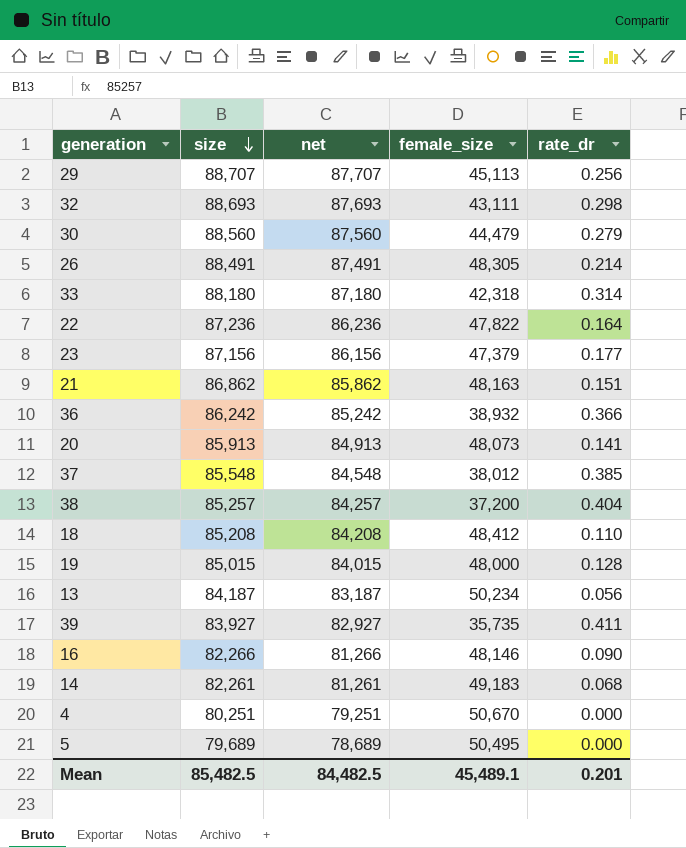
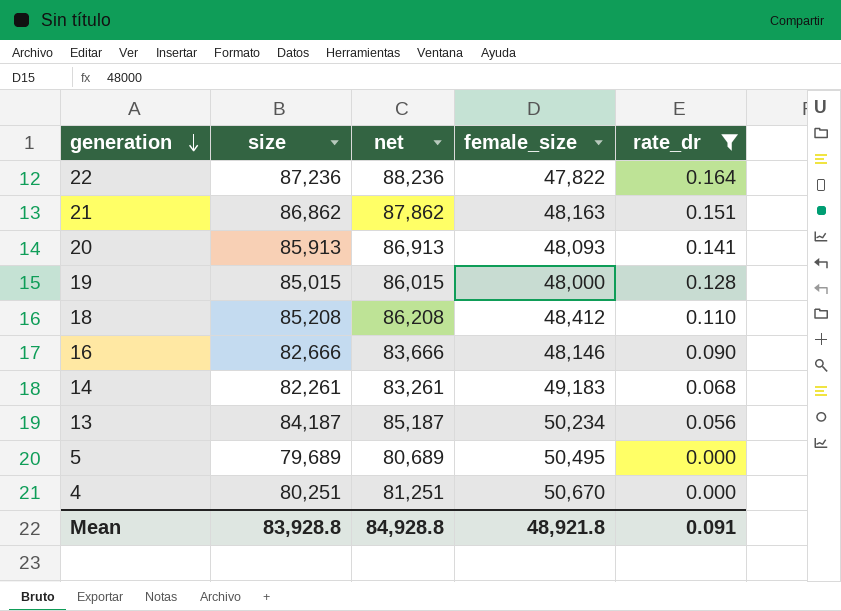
filter: none -> rate_dr <= 0.164
row order: size descending -> generation descending
column net | formula: [size] - 1000 -> [size] + 1000
20 | female_size: 48,073 -> 48,093
16 | size: 82,266 -> 82,666
Mean | size: 85,482.5 -> 83,928.8
Mean | net: 84,482.5 -> 84,928.8
Mean | female_size: 45,489.1 -> 48,921.8
Mean | rate_dr: 0.201 -> 0.091

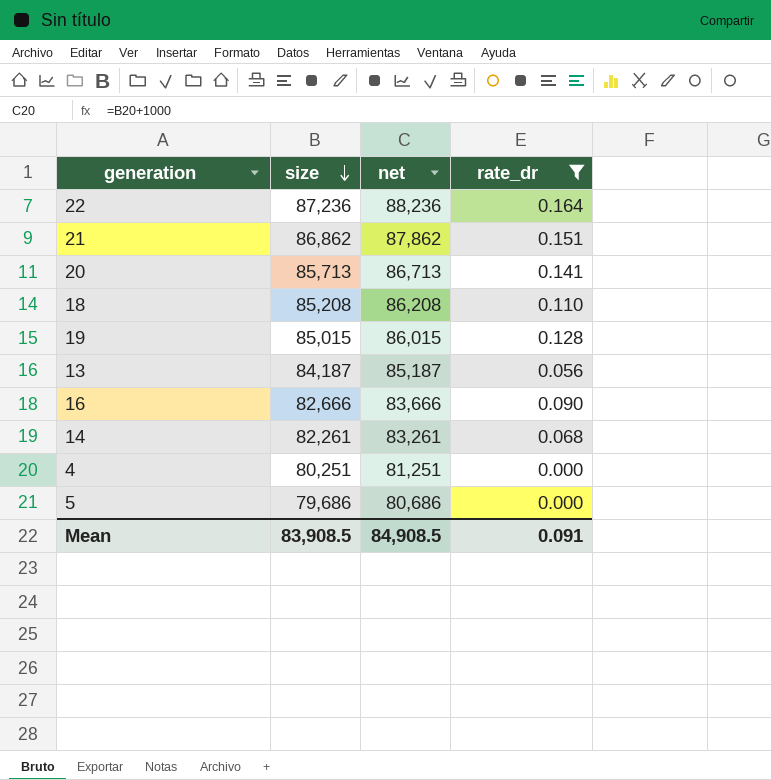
row order: generation descending -> size descending
column female_size | position: 4 -> none
20 | size: 85,913 -> 85,713
20 | net: 86,913 -> 86,713
5 | size: 79,689 -> 79,686
5 | net: 80,689 -> 80,686
Mean | size: 83,928.8 -> 83,908.5
Mean | net: 84,928.8 -> 84,908.5

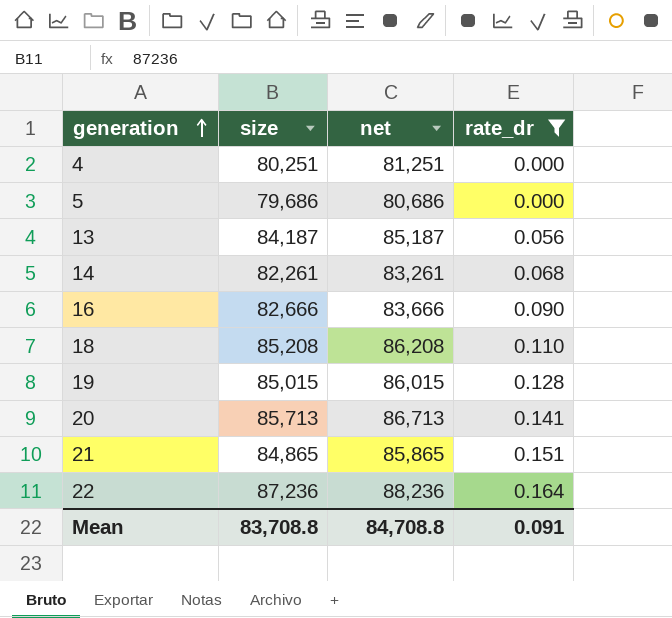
row order: size descending -> generation ascending
21 | size: 86,862 -> 84,865
21 | net: 87,862 -> 85,865
Mean | size: 83,908.5 -> 83,708.8
Mean | net: 84,908.5 -> 84,708.8

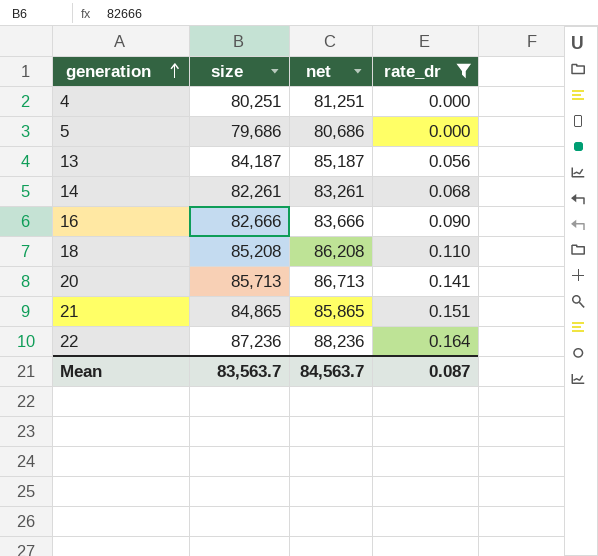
row 19: 85,015 | 86,015 | 0.128 -> none
Mean | size: 83,708.8 -> 83,563.7
Mean | net: 84,708.8 -> 84,563.7
Mean | rate_dr: 0.091 -> 0.087

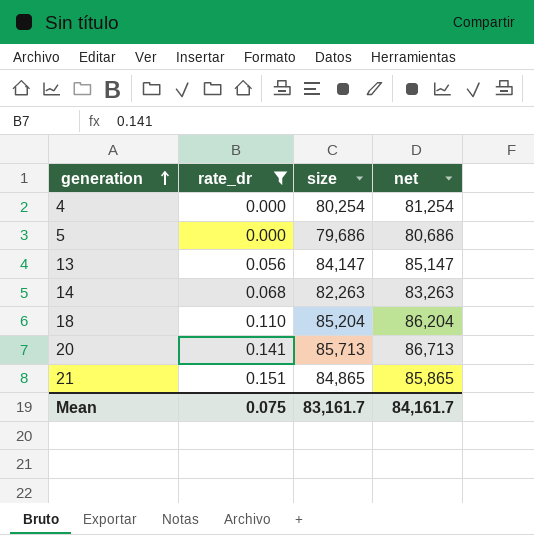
column rate_dr | position: 4 -> 2
row 16: 82,666 | 83,666 | 0.090 -> none
row 22: 87,236 | 88,236 | 0.164 -> none
4 | size: 80,251 -> 80,254
4 | net: 81,251 -> 81,254
13 | size: 84,187 -> 84,147
13 | net: 85,187 -> 85,147
14 | size: 82,261 -> 82,263
14 | net: 83,261 -> 83,263
18 | size: 85,208 -> 85,204
18 | net: 86,208 -> 86,204
Mean | rate_dr: 0.087 -> 0.075
Mean | size: 83,563.7 -> 83,161.7
Mean | net: 84,563.7 -> 84,161.7

